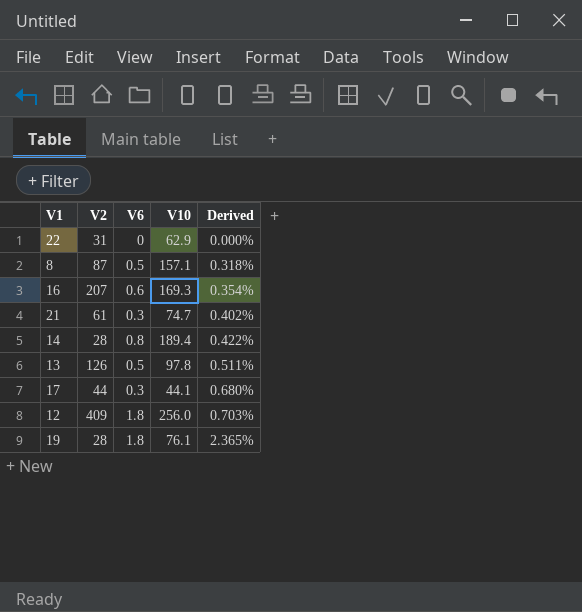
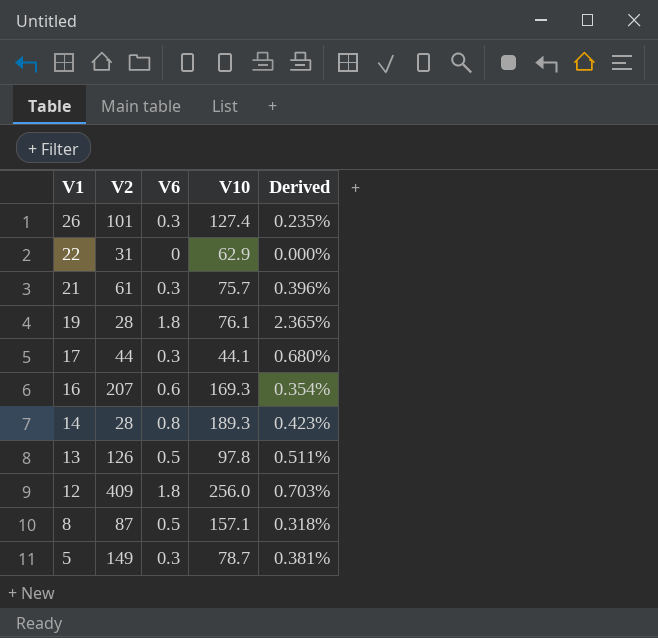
row order: Derived ascending -> V1 descending
row 26: none -> 101 | 0.3 | 127.4 | 0.235%
21 | V10: 74.7 -> 75.7
21 | Derived: 0.402% -> 0.396%
14 | V10: 189.4 -> 189.3
14 | Derived: 0.422% -> 0.423%
row 5: none -> 149 | 0.3 | 78.7 | 0.381%

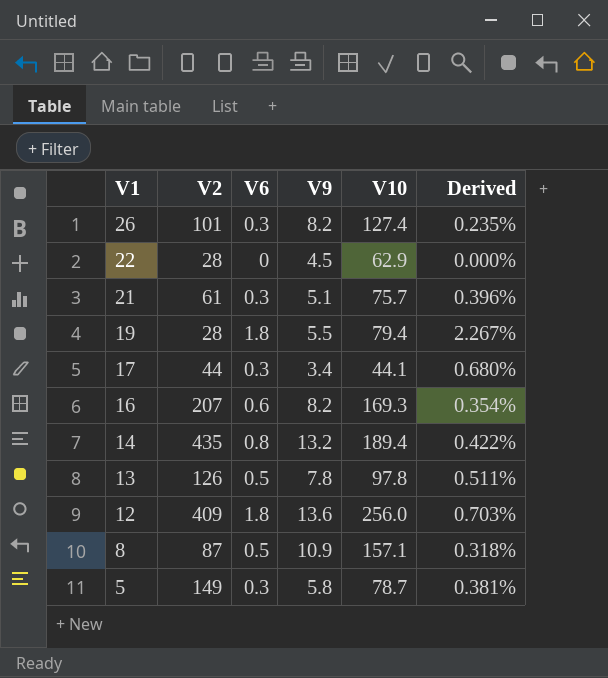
column V9 | position: none -> 4
22 | V2: 31 -> 28
19 | V10: 76.1 -> 79.4
19 | Derived: 2.365% -> 2.267%
14 | V2: 28 -> 435
14 | V10: 189.3 -> 189.4
14 | Derived: 0.423% -> 0.422%

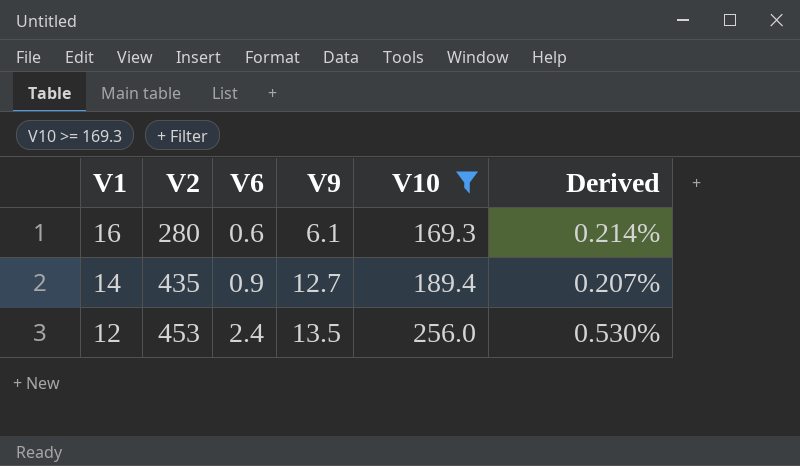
filter: none -> V10 >= 169.3
column Derived | formula: [V6] / [V10] -> [V6] / [V2]
16 | V2: 207 -> 280
16 | V9: 8.2 -> 6.1
14 | V6: 0.8 -> 0.9
14 | V9: 13.2 -> 12.7
12 | V2: 409 -> 453
12 | V6: 1.8 -> 2.4
12 | V9: 13.6 -> 13.5

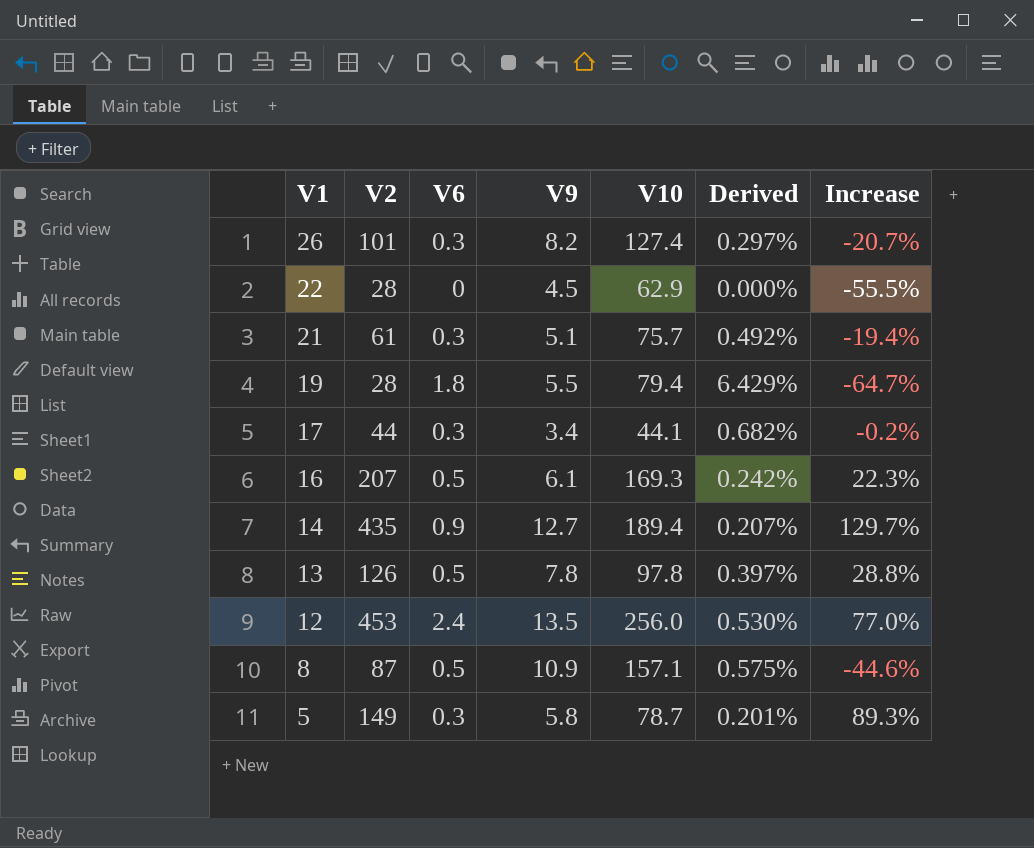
filter: V10 >= 169.3 -> none
column Increase | formula: none -> ([V2] - [V10]) / [V10]
16 | V2: 280 -> 207
16 | V6: 0.6 -> 0.5
16 | Derived: 0.214% -> 0.242%

